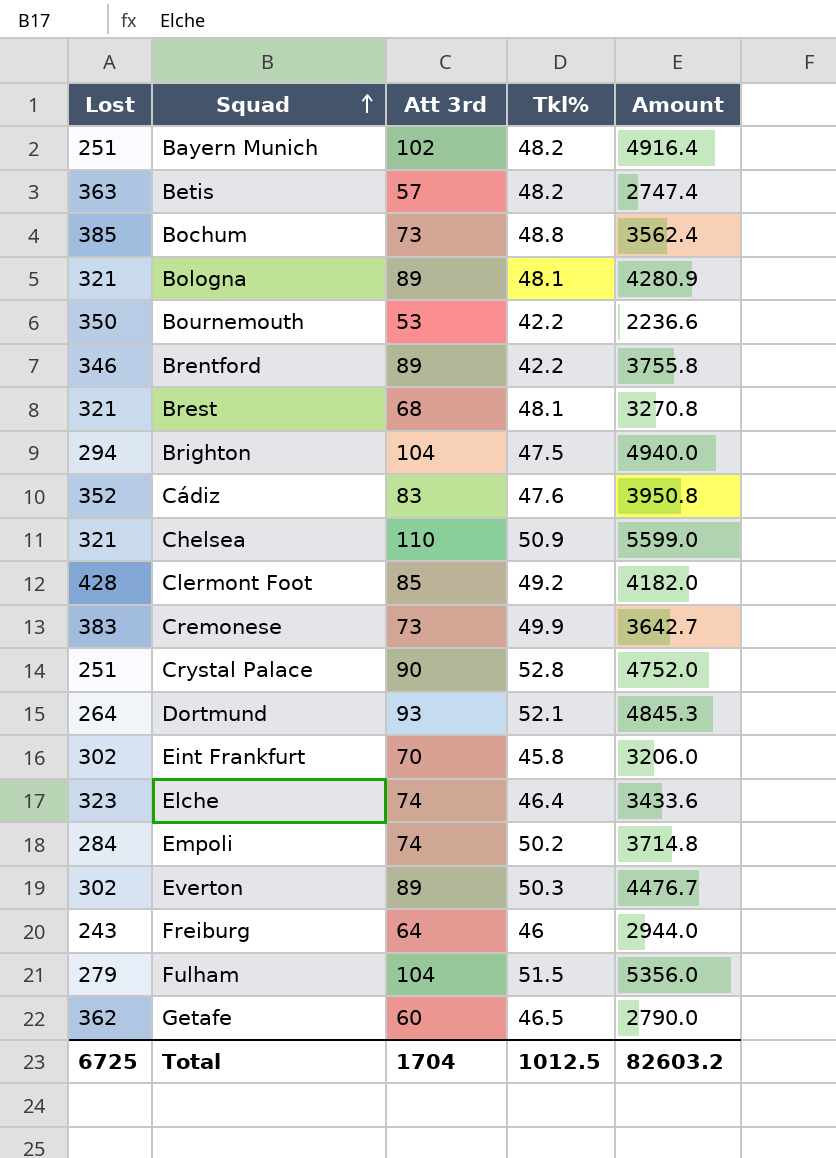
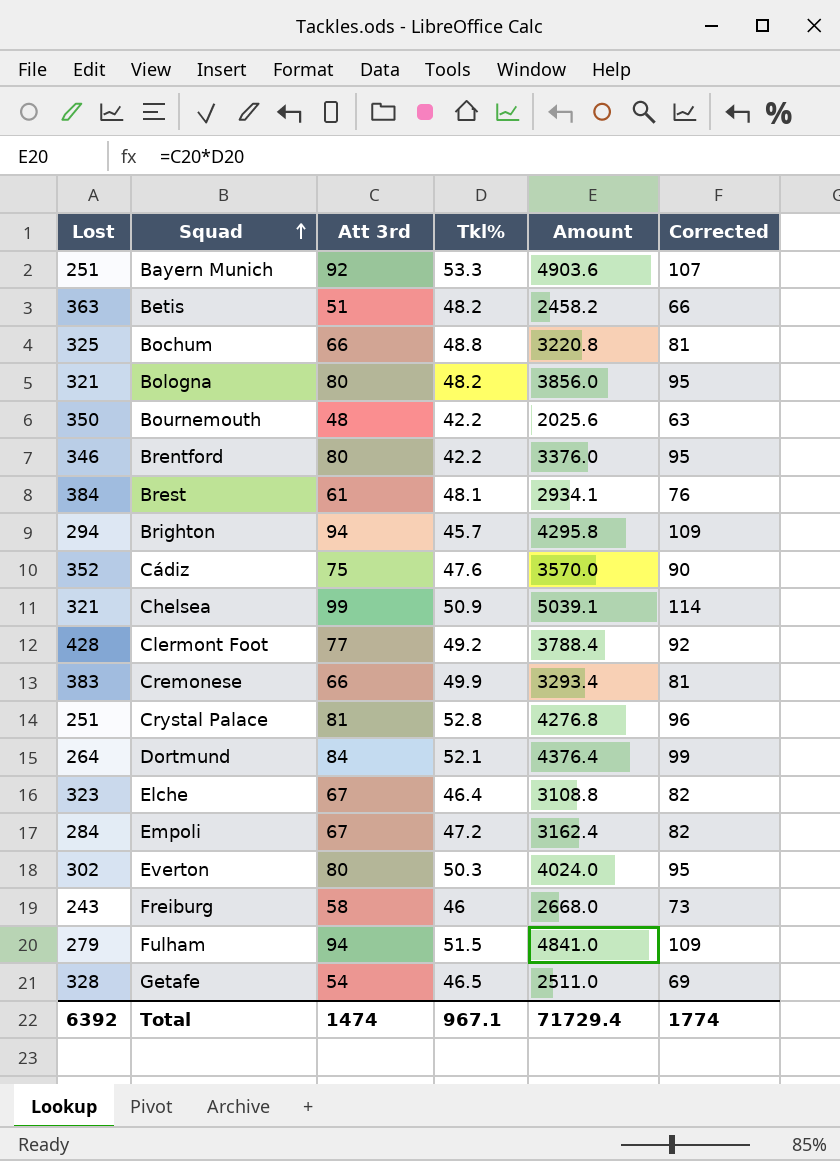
column Corrected | formula: none -> [Att 3rd] + 15
row Eint Frankfurt: 302 | 70 | 45.8 | 3206.0 -> none
Bayern Munich | Att 3rd: 102 -> 92
Bayern Munich | Tkl%: 48.2 -> 53.3
Bayern Munich | Amount: 4916.4 -> 4903.6
Betis | Att 3rd: 57 -> 51
Betis | Amount: 2747.4 -> 2458.2
Bochum | Lost: 385 -> 325
Bochum | Att 3rd: 73 -> 66
Bochum | Amount: 3562.4 -> 3220.8
Bologna | Att 3rd: 89 -> 80
Bologna | Tkl%: 48.1 -> 48.2
Bologna | Amount: 4280.9 -> 3856.0
Bournemouth | Att 3rd: 53 -> 48
Bournemouth | Amount: 2236.6 -> 2025.6
Brentford | Att 3rd: 89 -> 80
Brentford | Amount: 3755.8 -> 3376.0
Brest | Lost: 321 -> 384
Brest | Att 3rd: 68 -> 61
Brest | Amount: 3270.8 -> 2934.1
Brighton | Att 3rd: 104 -> 94
Brighton | Tkl%: 47.5 -> 45.7
Brighton | Amount: 4940.0 -> 4295.8
Cádiz | Att 3rd: 83 -> 75
Cádiz | Amount: 3950.8 -> 3570.0
Chelsea | Att 3rd: 110 -> 99
Chelsea | Amount: 5599.0 -> 5039.1
Clermont Foot | Att 3rd: 85 -> 77
Clermont Foot | Amount: 4182.0 -> 3788.4
Cremonese | Att 3rd: 73 -> 66
Cremonese | Amount: 3642.7 -> 3293.4
Crystal Palace | Att 3rd: 90 -> 81
Crystal Palace | Amount: 4752.0 -> 4276.8
Dortmund | Att 3rd: 93 -> 84
Dortmund | Amount: 4845.3 -> 4376.4
Elche | Att 3rd: 74 -> 67
Elche | Amount: 3433.6 -> 3108.8
Empoli | Att 3rd: 74 -> 67
Empoli | Tkl%: 50.2 -> 47.2
Empoli | Amount: 3714.8 -> 3162.4
Everton | Att 3rd: 89 -> 80
Everton | Amount: 4476.7 -> 4024.0
Freiburg | Att 3rd: 64 -> 58
Freiburg | Amount: 2944.0 -> 2668.0
Fulham | Att 3rd: 104 -> 94
Fulham | Amount: 5356.0 -> 4841.0
Getafe | Lost: 362 -> 328
Getafe | Att 3rd: 60 -> 54
Getafe | Amount: 2790.0 -> 2511.0
Total | Lost: 6725 -> 6392
Total | Att 3rd: 1704 -> 1474
Total | Tkl%: 1012.5 -> 967.1
Total | Amount: 82603.2 -> 71729.4

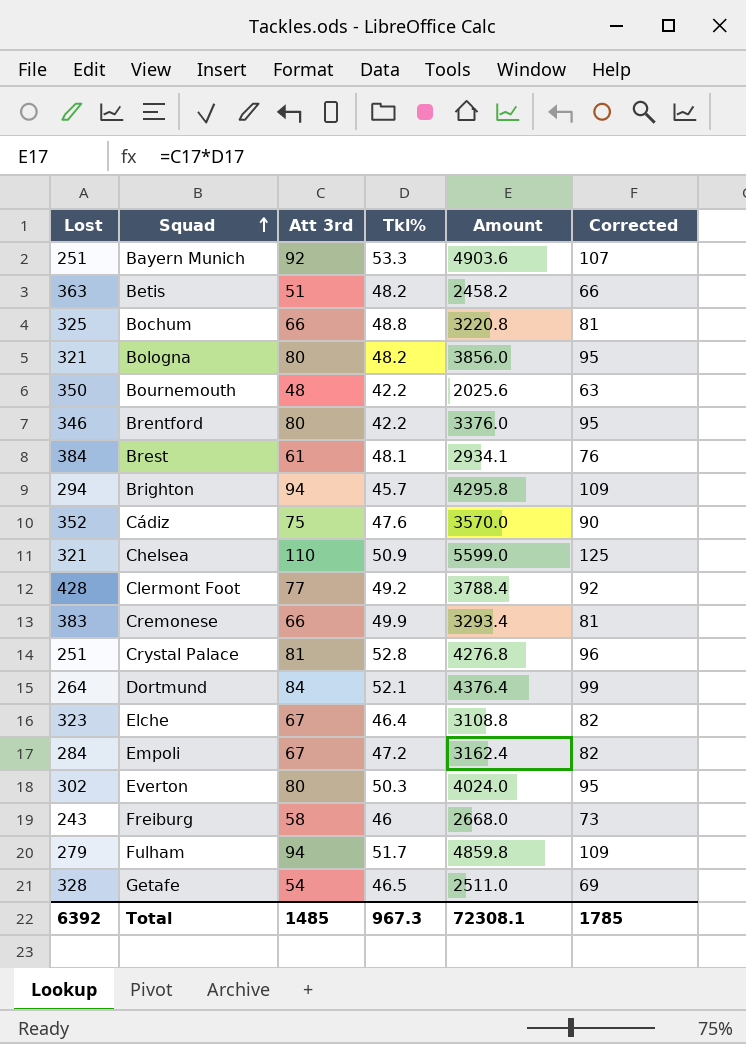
Chelsea | Att 3rd: 99 -> 110
Chelsea | Amount: 5039.1 -> 5599.0
Chelsea | Corrected: 114 -> 125
Fulham | Tkl%: 51.5 -> 51.7
Fulham | Amount: 4841.0 -> 4859.8
Total | Att 3rd: 1474 -> 1485
Total | Tkl%: 967.1 -> 967.3
Total | Amount: 71729.4 -> 72308.1
Total | Corrected: 1774 -> 1785

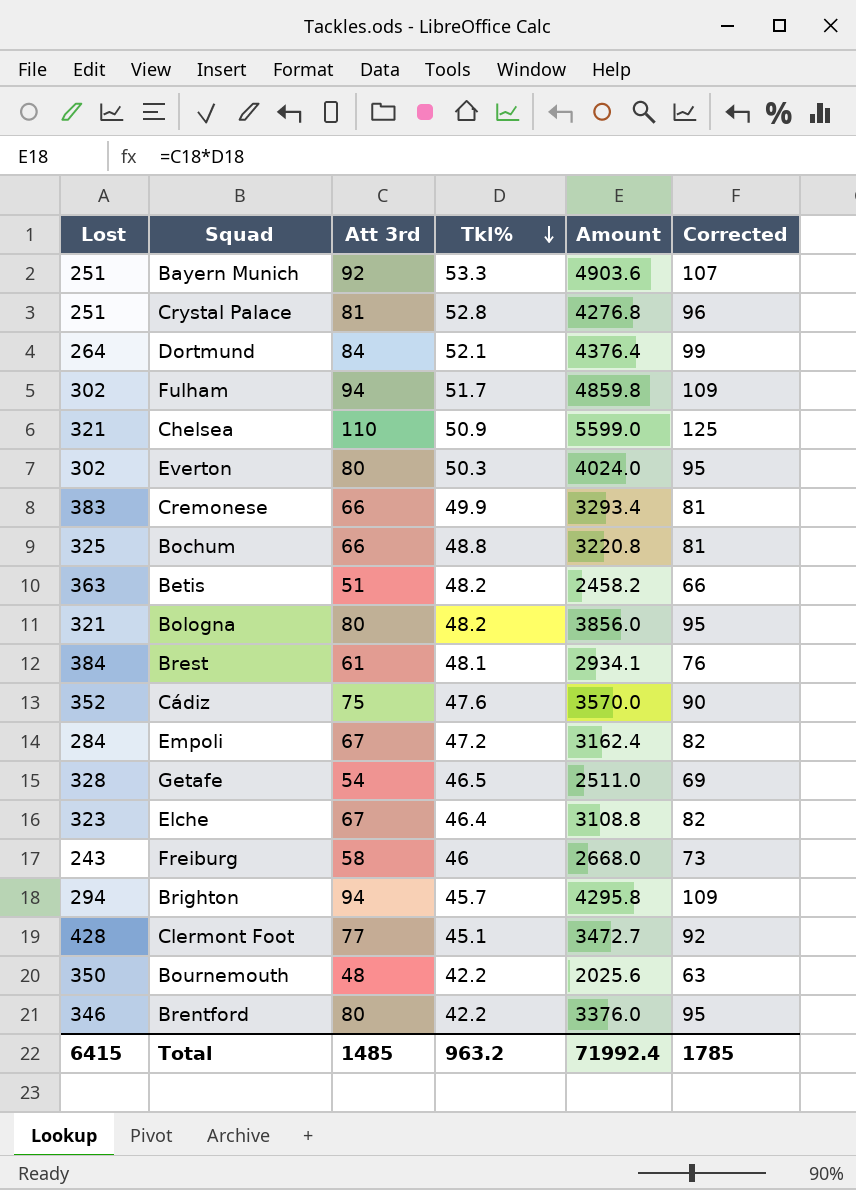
row order: Squad ascending -> Tkl% descending
Fulham | Lost: 279 -> 302
Clermont Foot | Tkl%: 49.2 -> 45.1
Clermont Foot | Amount: 3788.4 -> 3472.7
Total | Lost: 6392 -> 6415
Total | Tkl%: 967.3 -> 963.2
Total | Amount: 72308.1 -> 71992.4

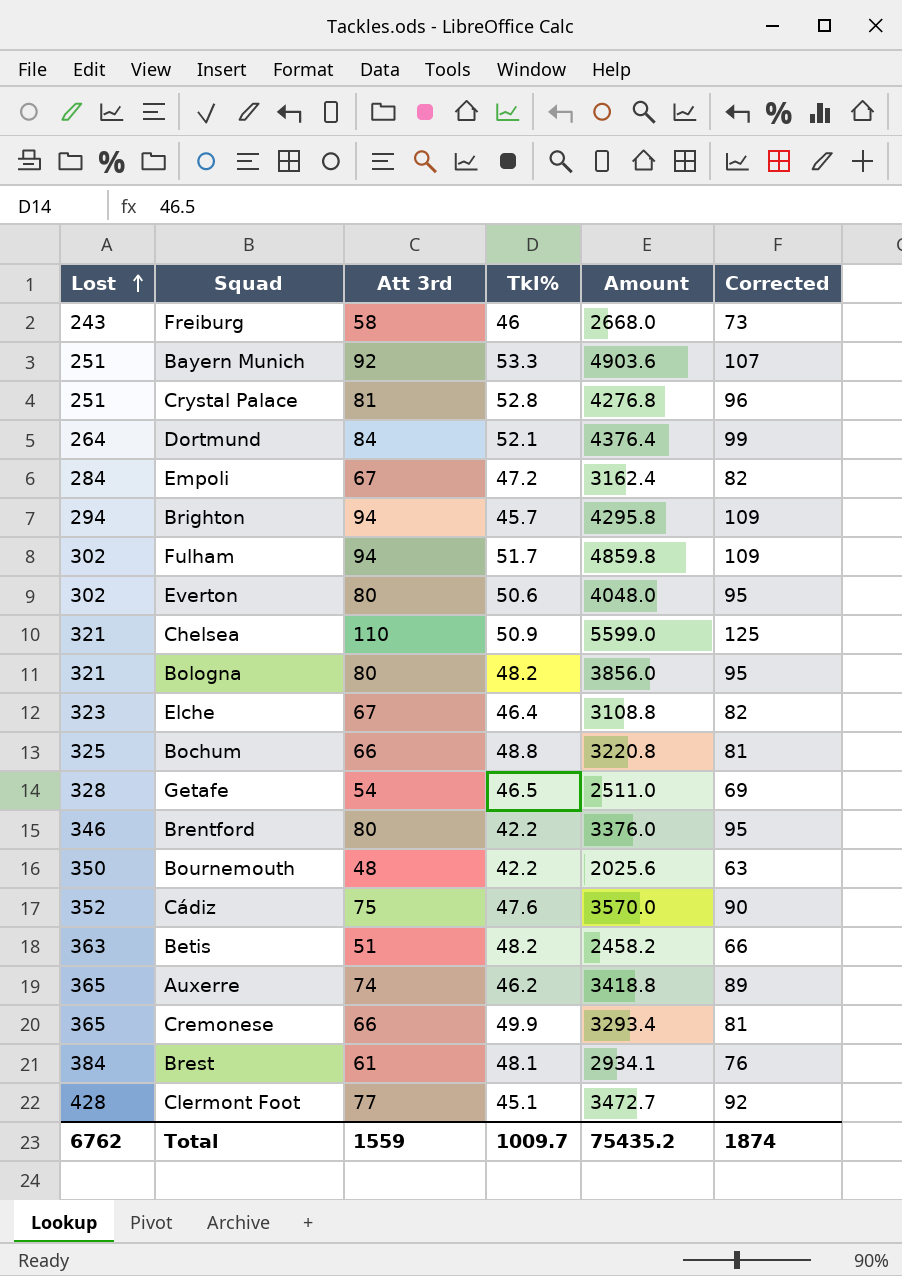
row order: Tkl% descending -> Lost ascending
Everton | Tkl%: 50.3 -> 50.6
Everton | Amount: 4024.0 -> 4048.0
row Auxerre: none -> 365 | 74 | 46.2 | 3418.8 | 89
Cremonese | Lost: 383 -> 365
Total | Lost: 6415 -> 6762
Total | Att 3rd: 1485 -> 1559
Total | Tkl%: 963.2 -> 1009.7
Total | Amount: 71992.4 -> 75435.2
Total | Corrected: 1785 -> 1874

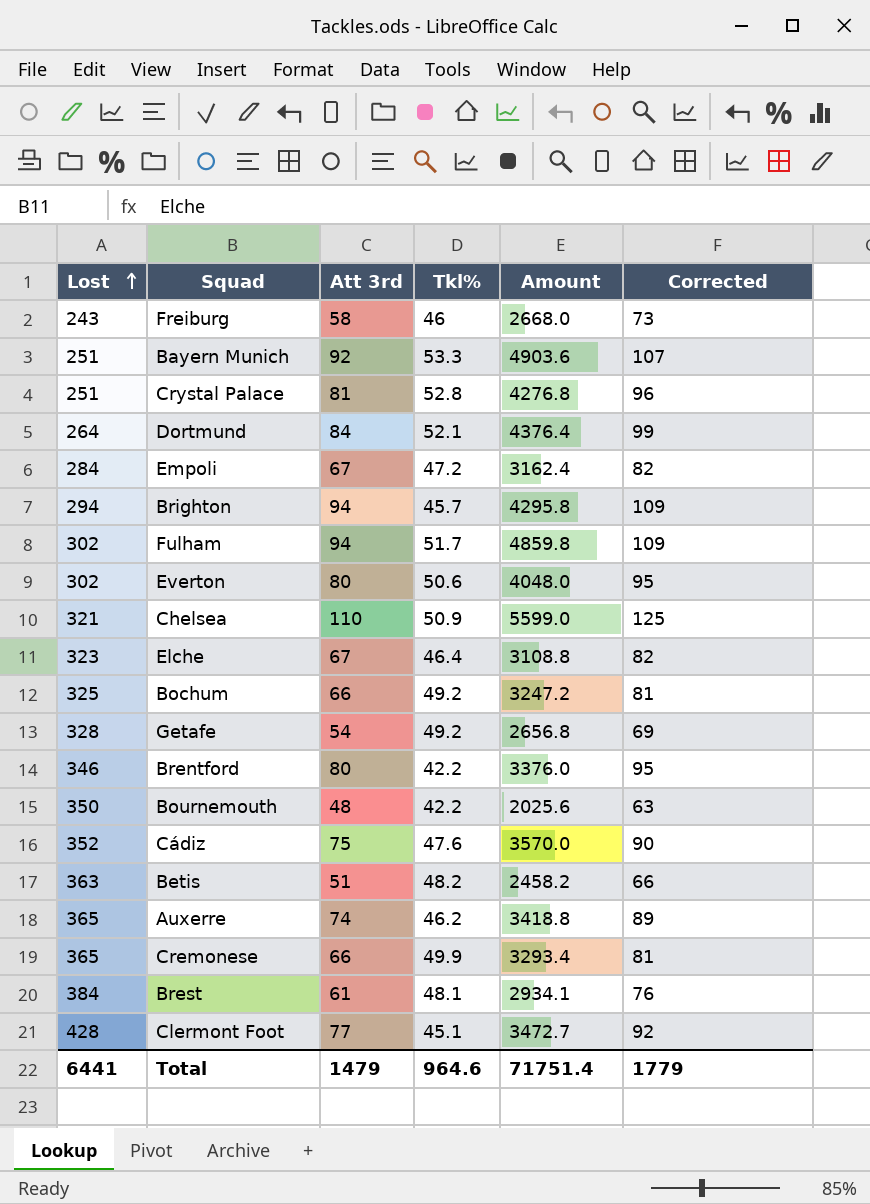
row Bologna: 321 | 80 | 48.2 | 3856.0 | 95 -> none
Bochum | Tkl%: 48.8 -> 49.2
Bochum | Amount: 3220.8 -> 3247.2
Getafe | Tkl%: 46.5 -> 49.2
Getafe | Amount: 2511.0 -> 2656.8
Total | Lost: 6762 -> 6441
Total | Att 3rd: 1559 -> 1479
Total | Tkl%: 1009.7 -> 964.6
Total | Amount: 75435.2 -> 71751.4
Total | Corrected: 1874 -> 1779

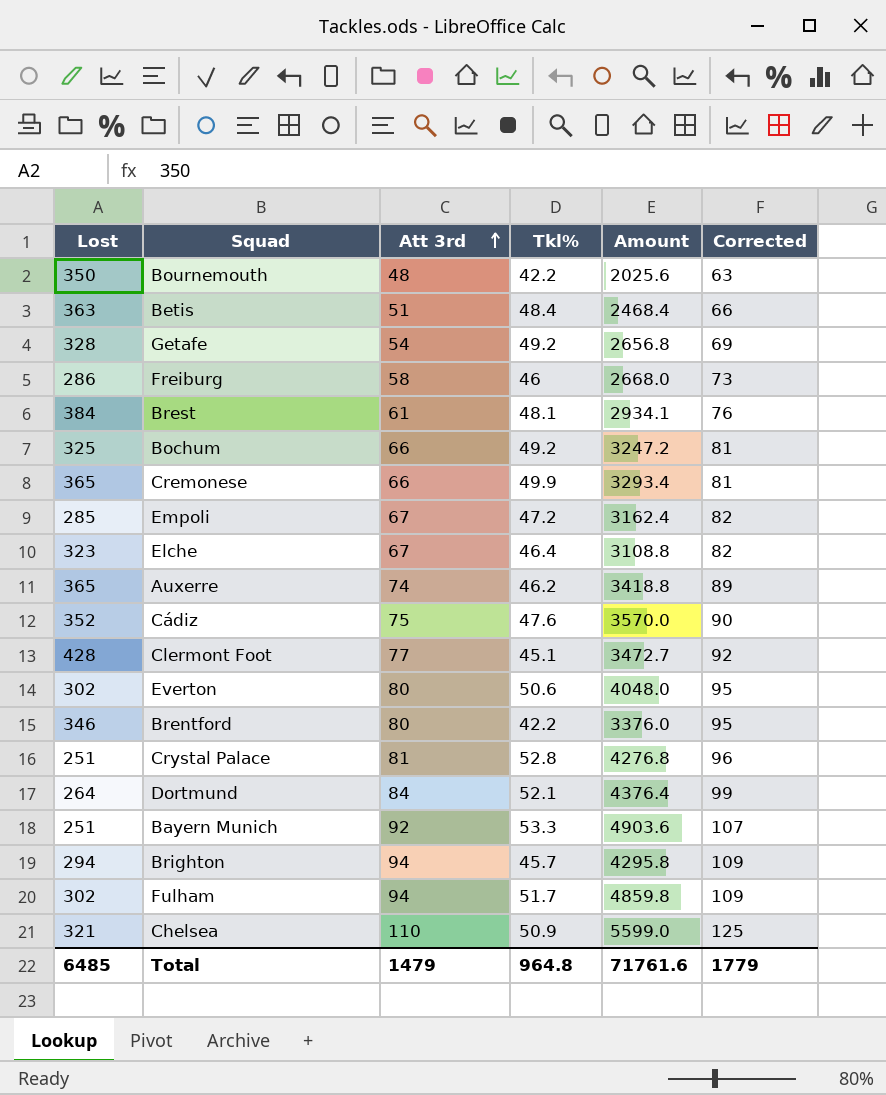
row order: Lost ascending -> Att 3rd ascending
Betis | Tkl%: 48.2 -> 48.4
Betis | Amount: 2458.2 -> 2468.4
Freiburg | Lost: 243 -> 286
Empoli | Lost: 284 -> 285
Total | Lost: 6441 -> 6485
Total | Tkl%: 964.6 -> 964.8
Total | Amount: 71751.4 -> 71761.6

